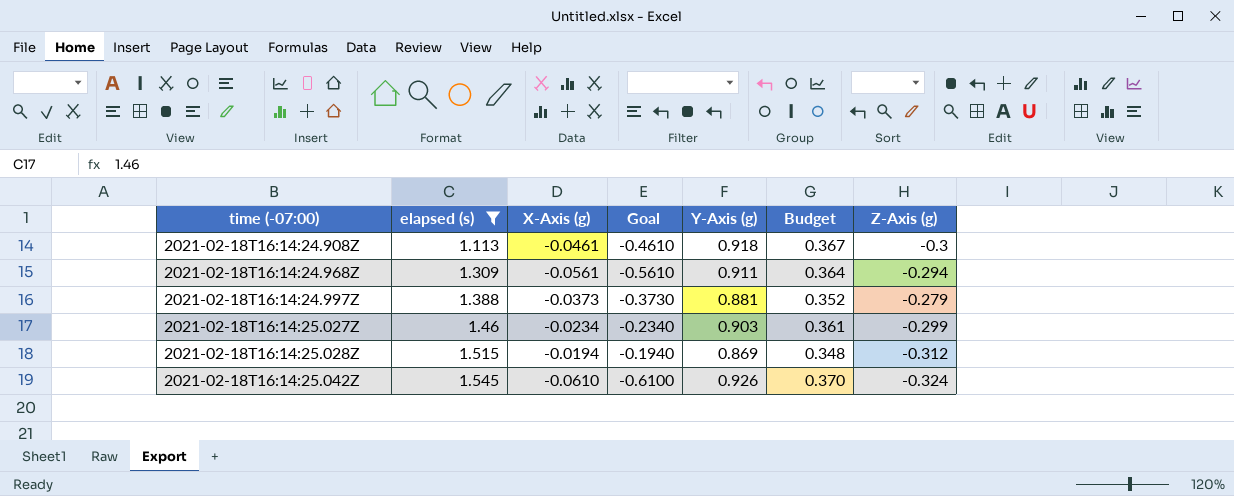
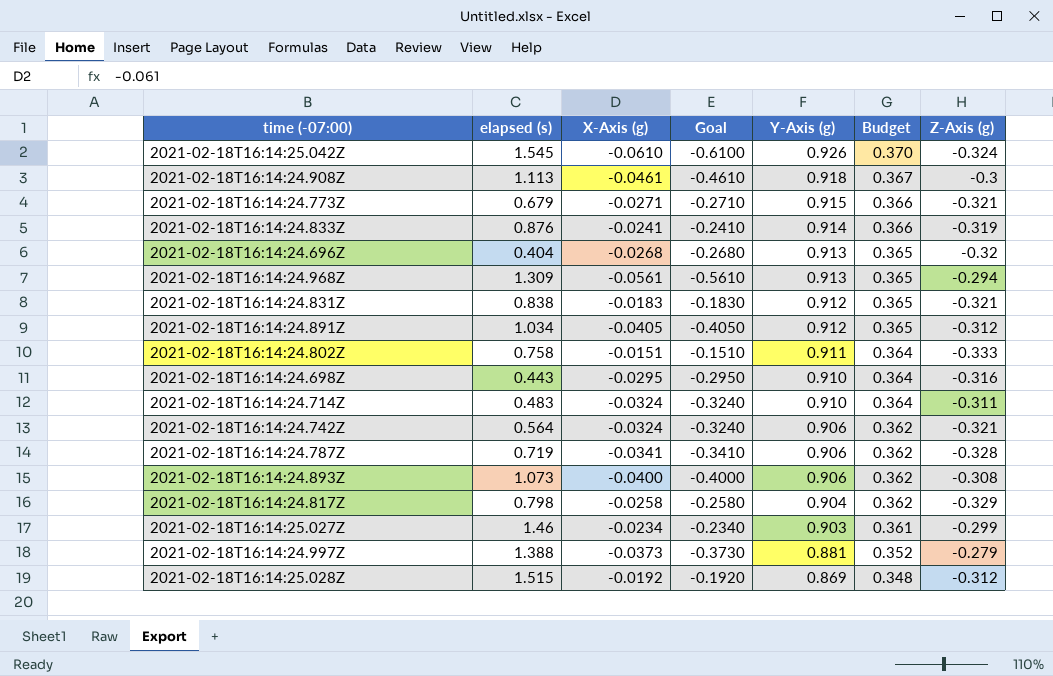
filter: elapsed (s) >= 1.113 -> none
row order: time (-07:00) ascending -> Y-Axis (g) descending
2021-02-18T16:14:24.968Z | Y-Axis (g): 0.911 -> 0.913
2021-02-18T16:14:24.968Z | Budget: 0.364 -> 0.365
2021-02-18T16:14:25.028Z | X-Axis (g): -0.0194 -> -0.0192
2021-02-18T16:14:25.028Z | Goal: -0.1940 -> -0.1920

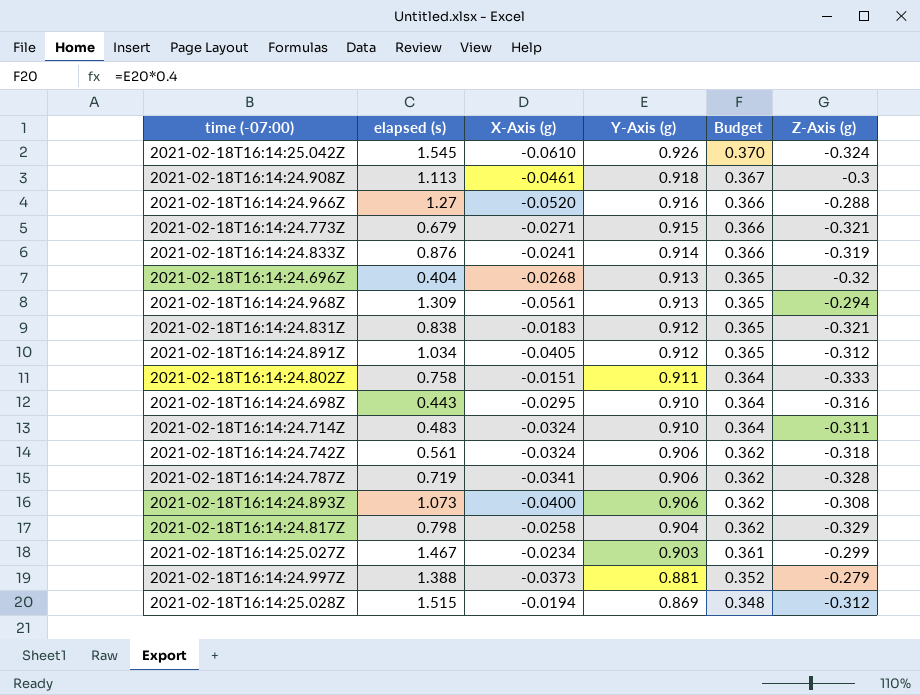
column Goal | formula: [X-Axis (g)] * 10 -> none
row 2021-02-18T16:14:24.966Z: none -> 1.27 | -0.0520 | 0.916 | 0.366 | -0.288
2021-02-18T16:14:24.742Z | elapsed (s): 0.564 -> 0.561
2021-02-18T16:14:24.742Z | Z-Axis (g): -0.321 -> -0.318
2021-02-18T16:14:25.027Z | elapsed (s): 1.46 -> 1.467
2021-02-18T16:14:25.028Z | X-Axis (g): -0.0192 -> -0.0194

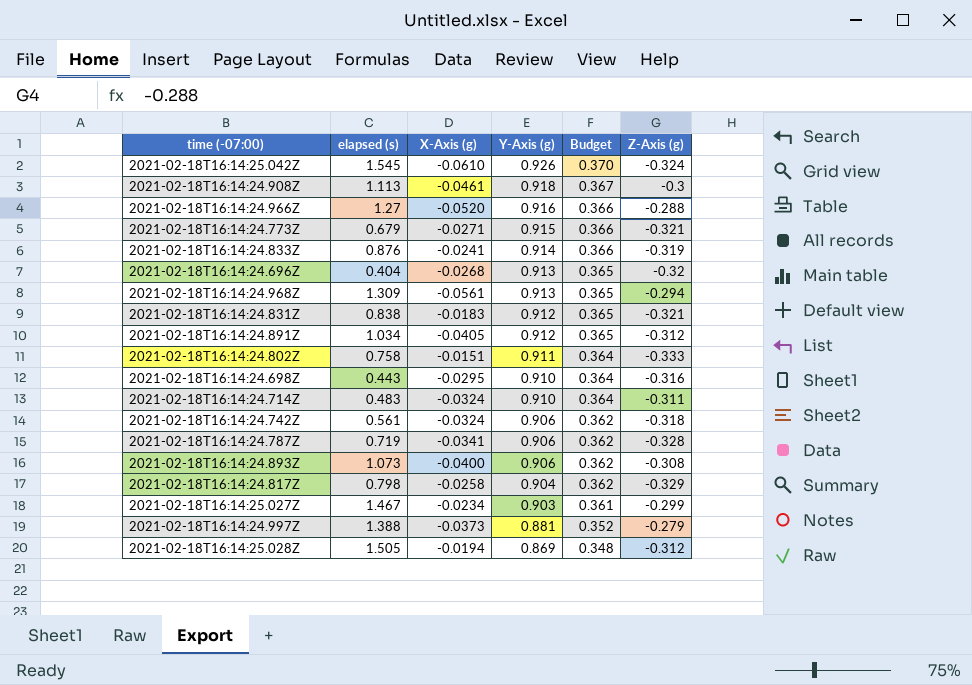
2021-02-18T16:14:25.028Z | elapsed (s): 1.515 -> 1.505

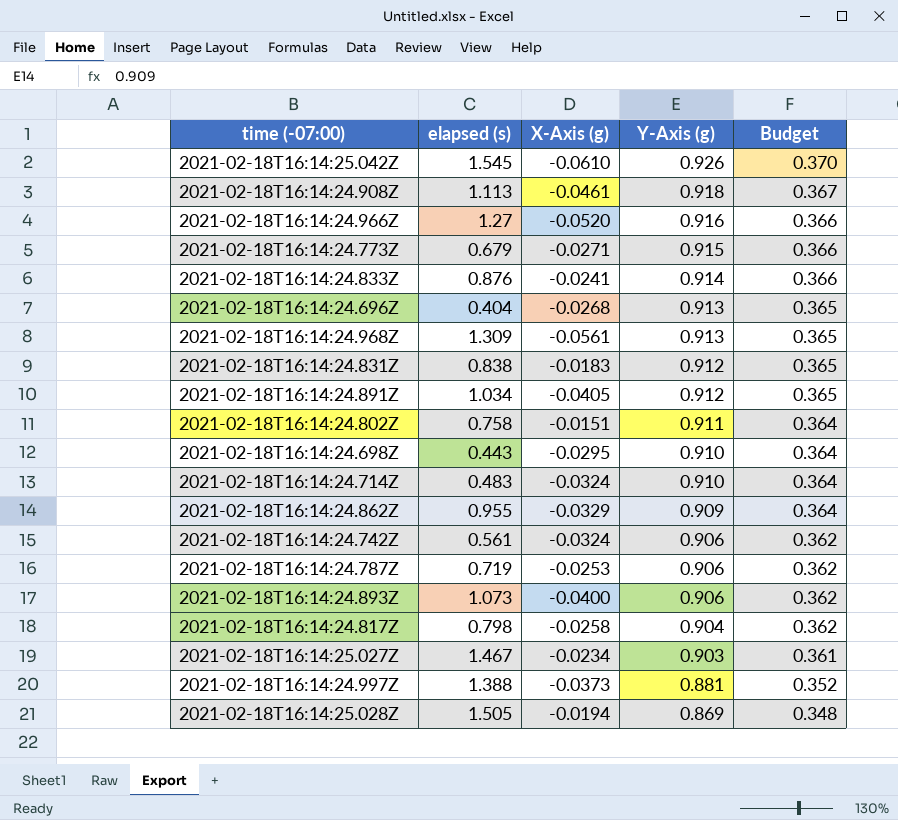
column Z-Axis (g) | position: 6 -> none
row 2021-02-18T16:14:24.862Z: none -> 0.955 | -0.0329 | 0.909 | 0.364
2021-02-18T16:14:24.787Z | X-Axis (g): -0.0341 -> -0.0253

